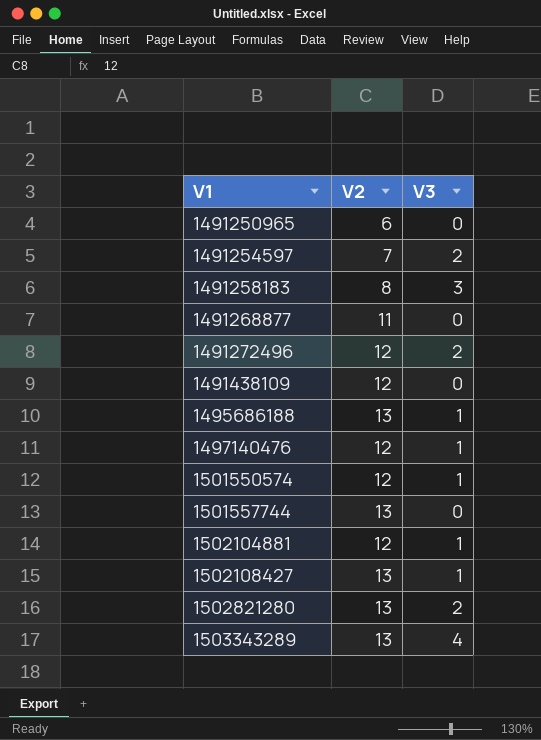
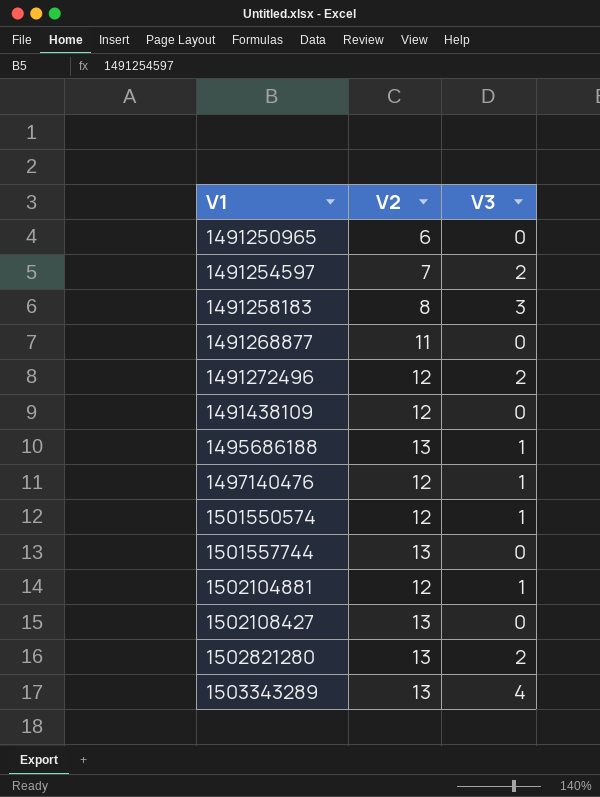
1502108427 | V3: 1 -> 0

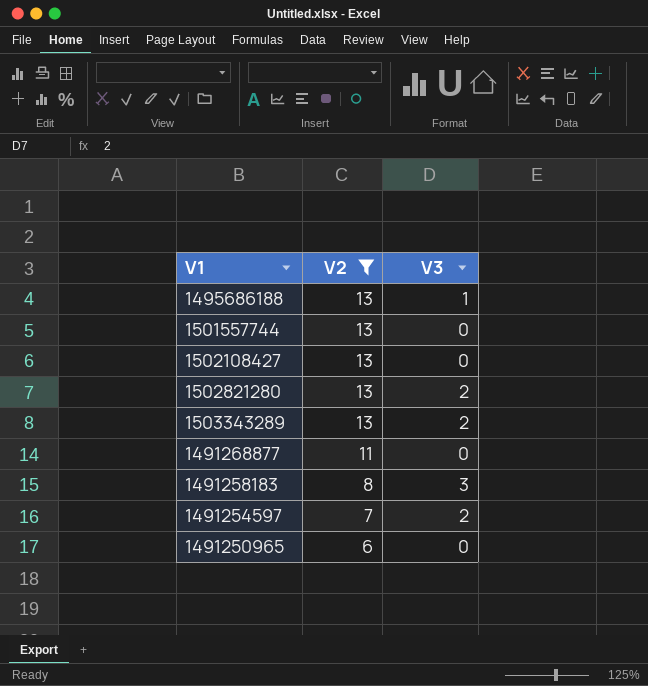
filter: none -> V2 != 12
row order: V1 ascending -> V2 descending
1503343289 | V3: 4 -> 2

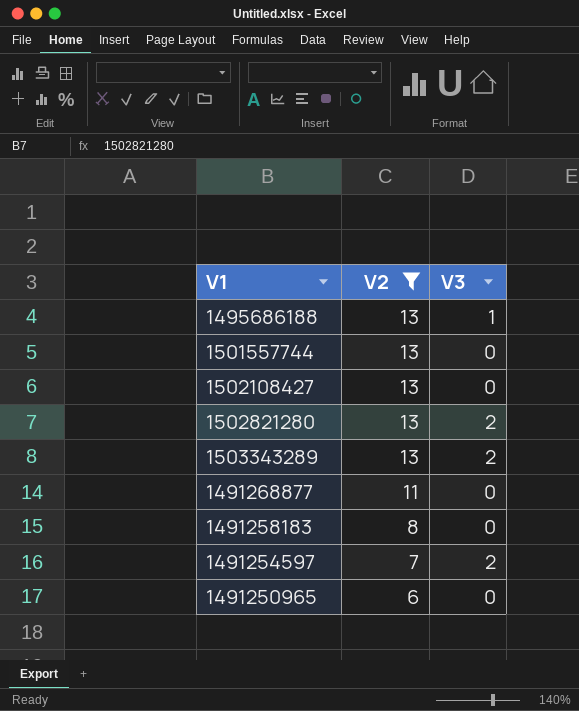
1491258183 | V3: 3 -> 0

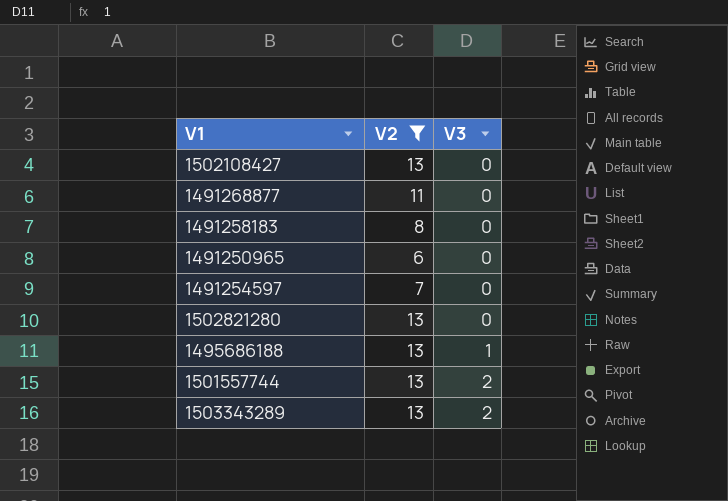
row order: V2 descending -> V3 ascending
1491254597 | V3: 2 -> 0
1502821280 | V3: 2 -> 0
1501557744 | V3: 0 -> 2

